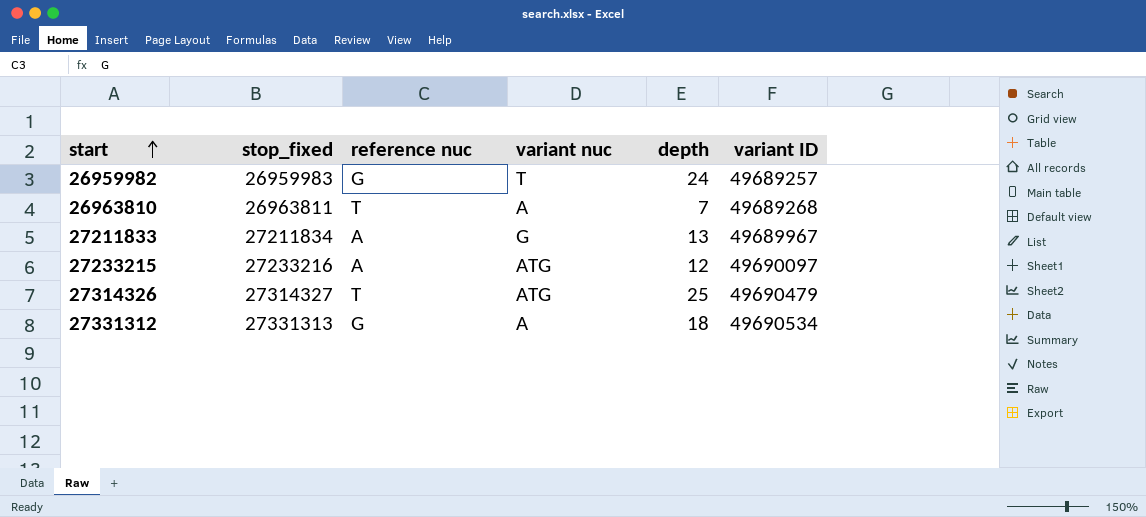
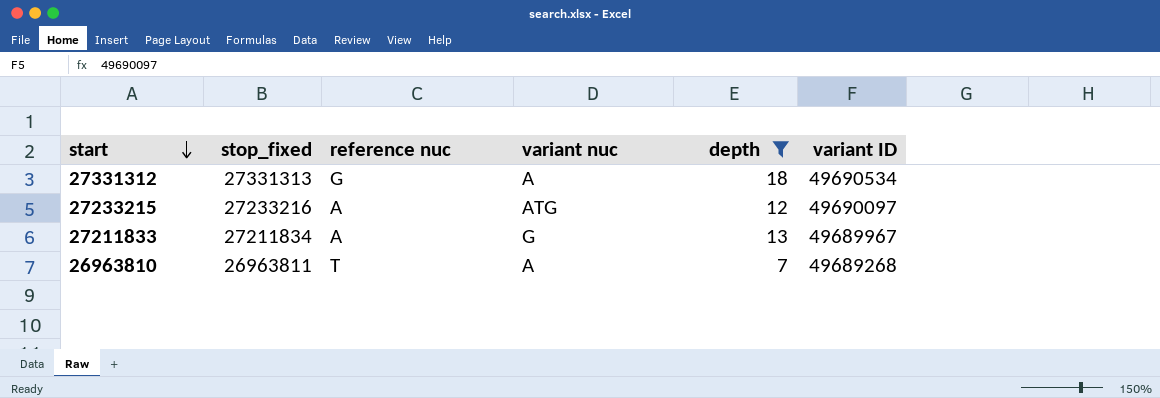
filter: none -> depth <= 18
row order: start ascending -> start descending

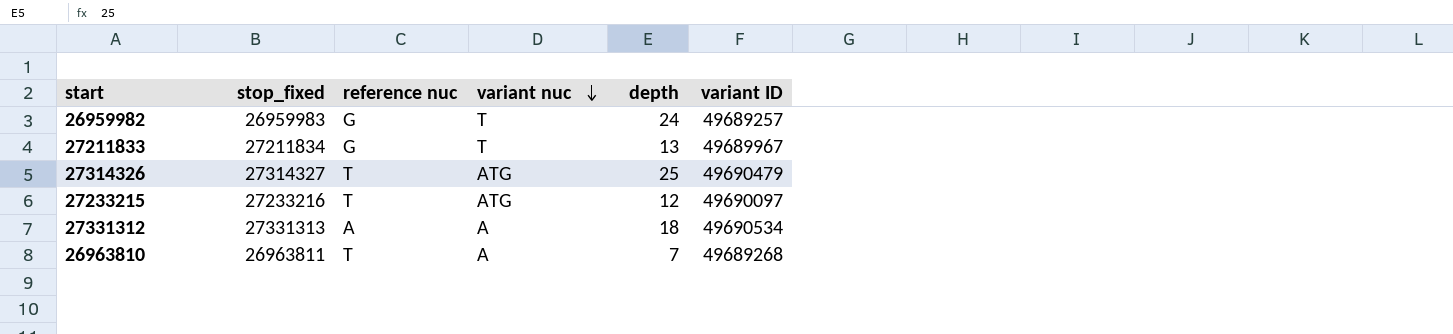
filter: depth <= 18 -> none
row order: start descending -> variant nuc descending
27211833 | reference nuc: A -> G
27211833 | variant nuc: G -> T
27233215 | reference nuc: A -> T
27331312 | reference nuc: G -> A

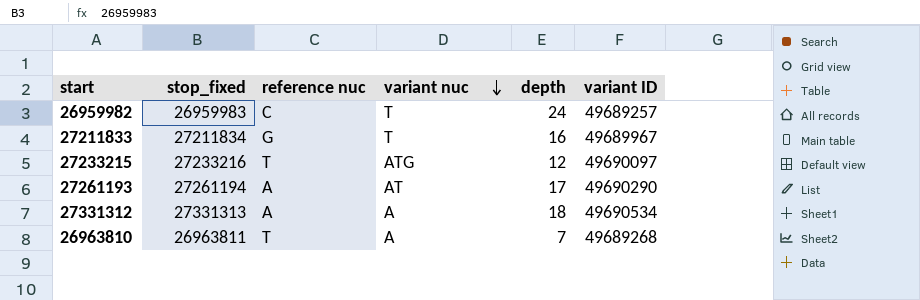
row 27314326: 27314327 | T | ATG | 25 | 49690479 -> none
26959982 | reference nuc: G -> C
27211833 | depth: 13 -> 16
row 27261193: none -> 27261194 | A | AT | 17 | 49690290

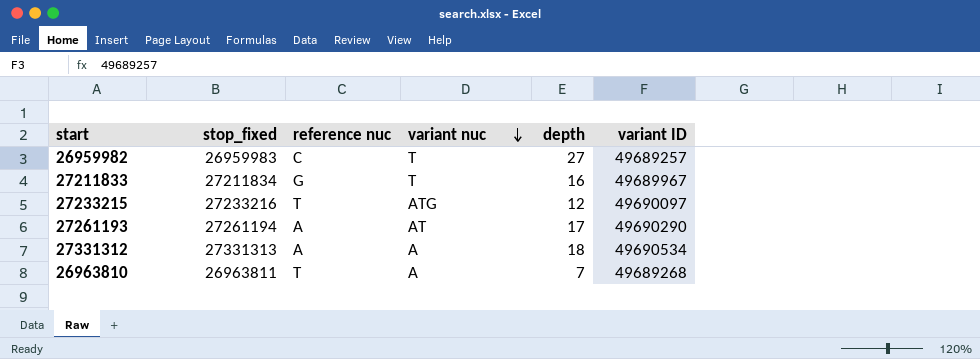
26959982 | depth: 24 -> 27

